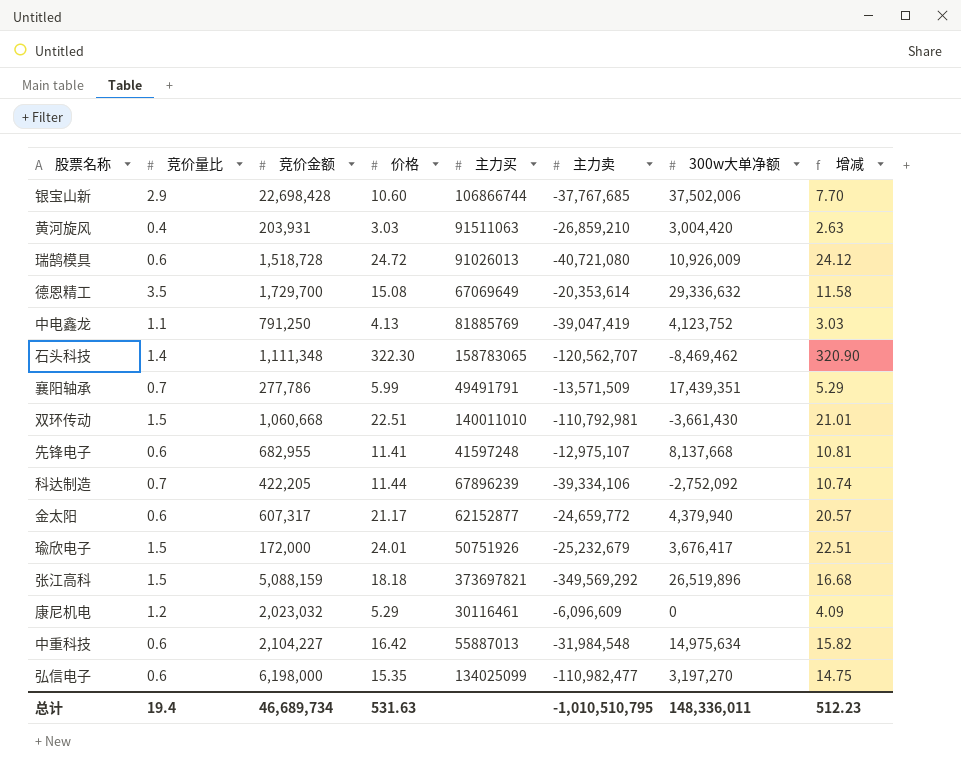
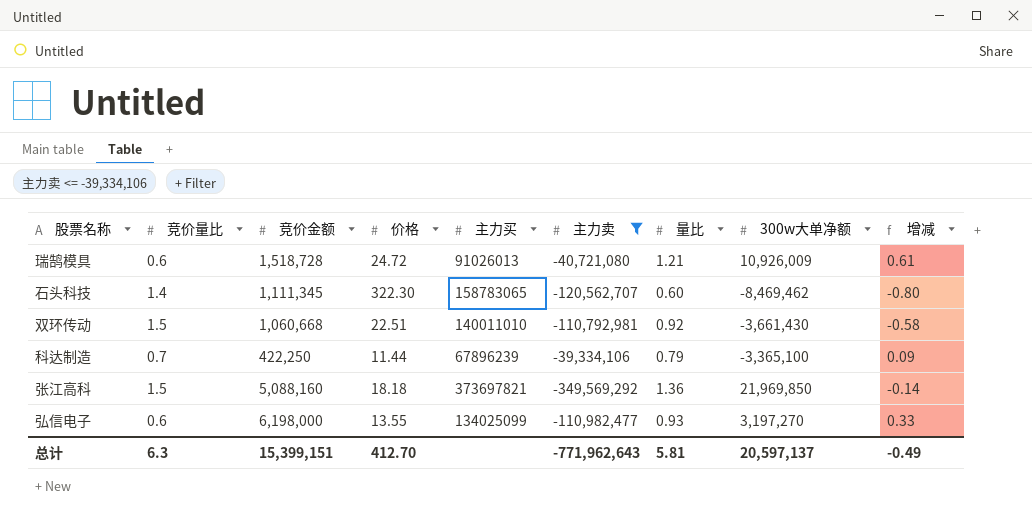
filter: none -> 主力卖 <= -39,334,106
column 量比 | position: none -> 7
column 增减 | formula: [价格] - [竞价量比] -> [量比] - [竞价量比]
石头科技 | 竞价金额: 1,111,348 -> 1,111,345
科达制造 | 竞价金额: 422,205 -> 422,250
科达制造 | 300w大单净额: -2,752,092 -> -3,365,100
张江高科 | 竞价金额: 5,088,159 -> 5,088,160
张江高科 | 300w大单净额: 26,519,896 -> 21,969,850
弘信电子 | 价格: 15.35 -> 13.55
总计 | 竞价量比: 19.4 -> 6.3
总计 | 竞价金额: 46,689,734 -> 15,399,151
总计 | 价格: 531.63 -> 412.70
总计 | 主力卖: -1,010,510,795 -> -771,962,643
总计 | 300w大单净额: 148,336,011 -> 20,597,137
总计 | 增减: 512.23 -> -0.49

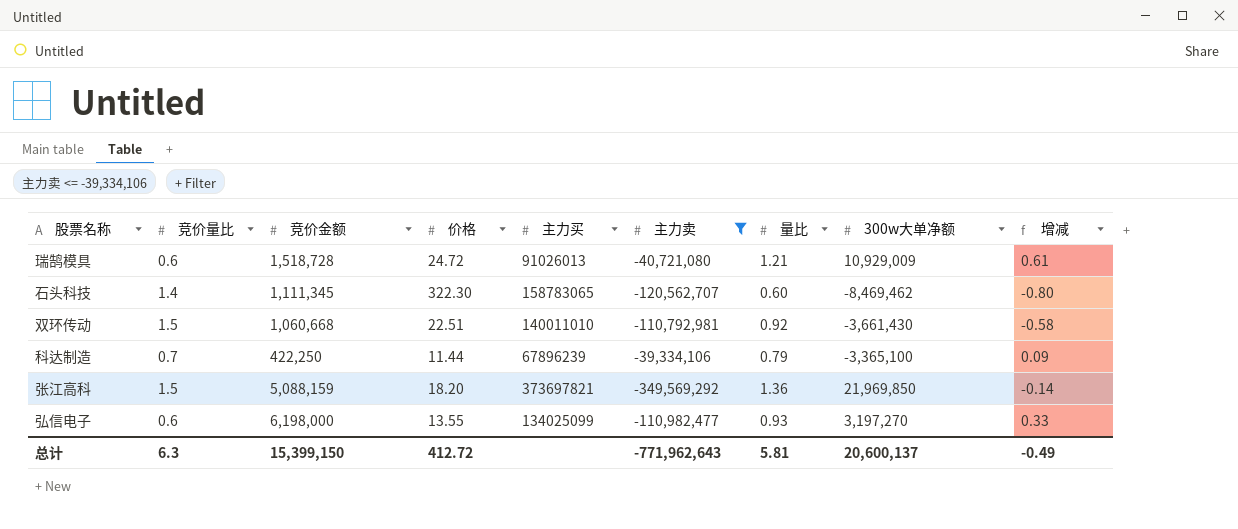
瑞鹄模具 | 300w大单净额: 10,926,009 -> 10,929,009
张江高科 | 竞价金额: 5,088,160 -> 5,088,159
张江高科 | 价格: 18.18 -> 18.20
总计 | 竞价金额: 15,399,151 -> 15,399,150
总计 | 价格: 412.70 -> 412.72
总计 | 300w大单净额: 20,597,137 -> 20,600,137

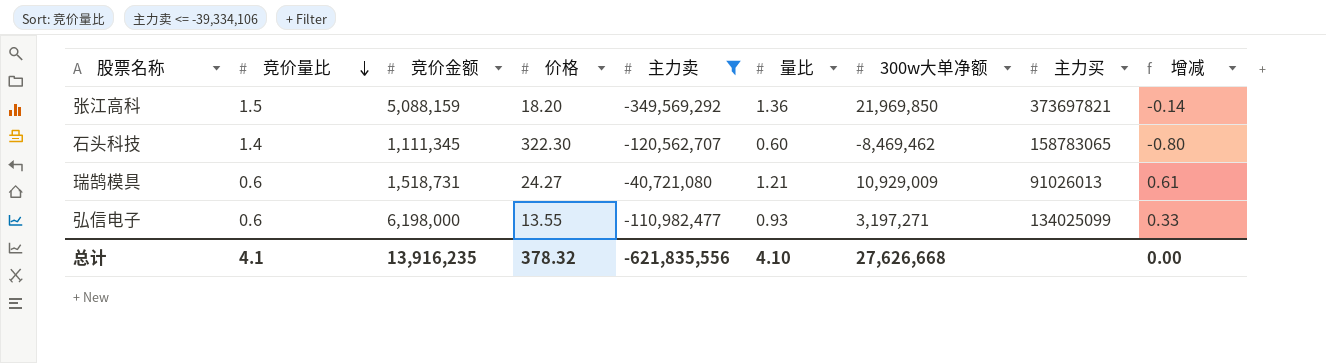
row order: none -> 竞价量比 descending
column 主力买 | position: 5 -> 8
row 双环传动: 1.5 | 1,060,668 | 22.51 | 140011010 | -110,792,981 | 0.92 | -3,661,430 | -0.58 -> none
row 科达制造: 0.7 | 422,250 | 11.44 | 67896239 | -39,334,106 | 0.79 | -3,365,100 | 0.09 -> none
瑞鹄模具 | 竞价金额: 1,518,728 -> 1,518,731
瑞鹄模具 | 价格: 24.72 -> 24.27
弘信电子 | 300w大单净额: 3,197,270 -> 3,197,271
总计 | 竞价量比: 6.3 -> 4.1
总计 | 竞价金额: 15,399,150 -> 13,916,235
总计 | 价格: 412.72 -> 378.32
总计 | 主力卖: -771,962,643 -> -621,835,556
总计 | 量比: 5.81 -> 4.10
总计 | 300w大单净额: 20,600,137 -> 27,626,668
总计 | 增减: -0.49 -> 0.00

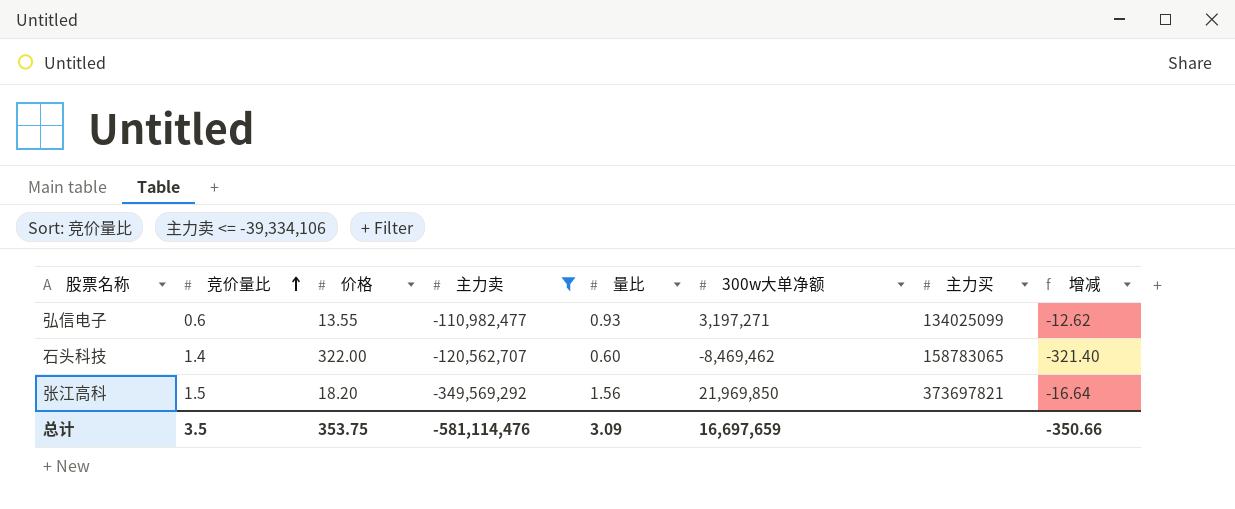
row order: 竞价量比 descending -> 竞价量比 ascending
column 竞价金额 | position: 3 -> none
column 增减 | formula: [量比] - [竞价量比] -> [量比] - [价格]
row 瑞鹄模具: 0.6 | 1,518,731 | 24.27 | -40,721,080 | 1.21 | 10,929,009 | 91026013 | 0.61 -> none
石头科技 | 价格: 322.30 -> 322.00
张江高科 | 量比: 1.36 -> 1.56
总计 | 竞价量比: 4.1 -> 3.5
总计 | 价格: 378.32 -> 353.75
总计 | 主力卖: -621,835,556 -> -581,114,476
总计 | 量比: 4.10 -> 3.09
总计 | 300w大单净额: 27,626,668 -> 16,697,659
总计 | 增减: 0.00 -> -350.66

